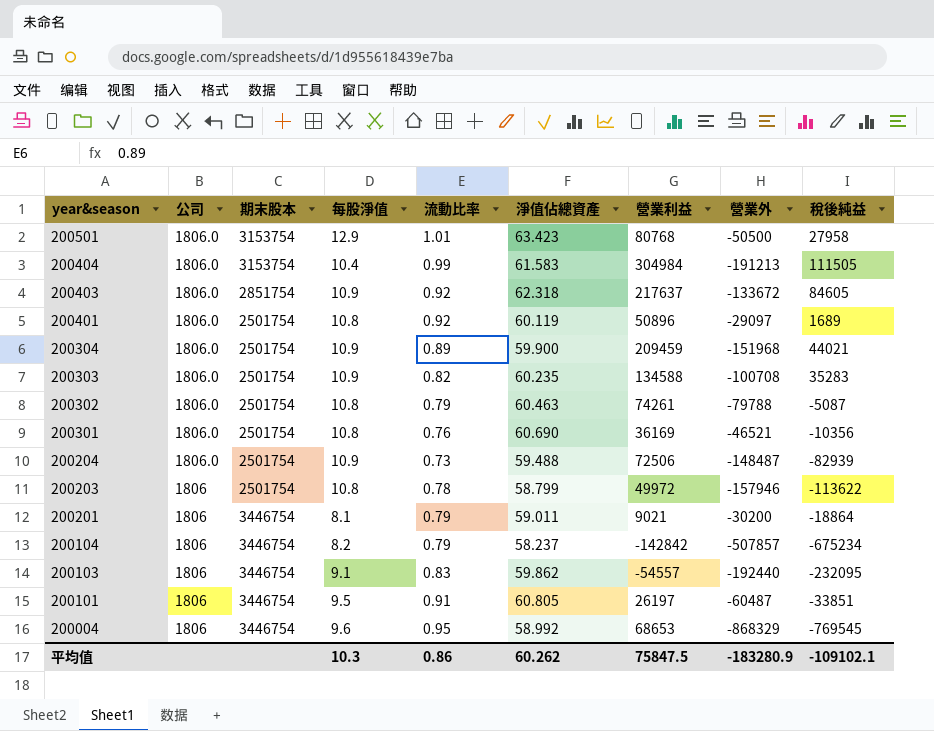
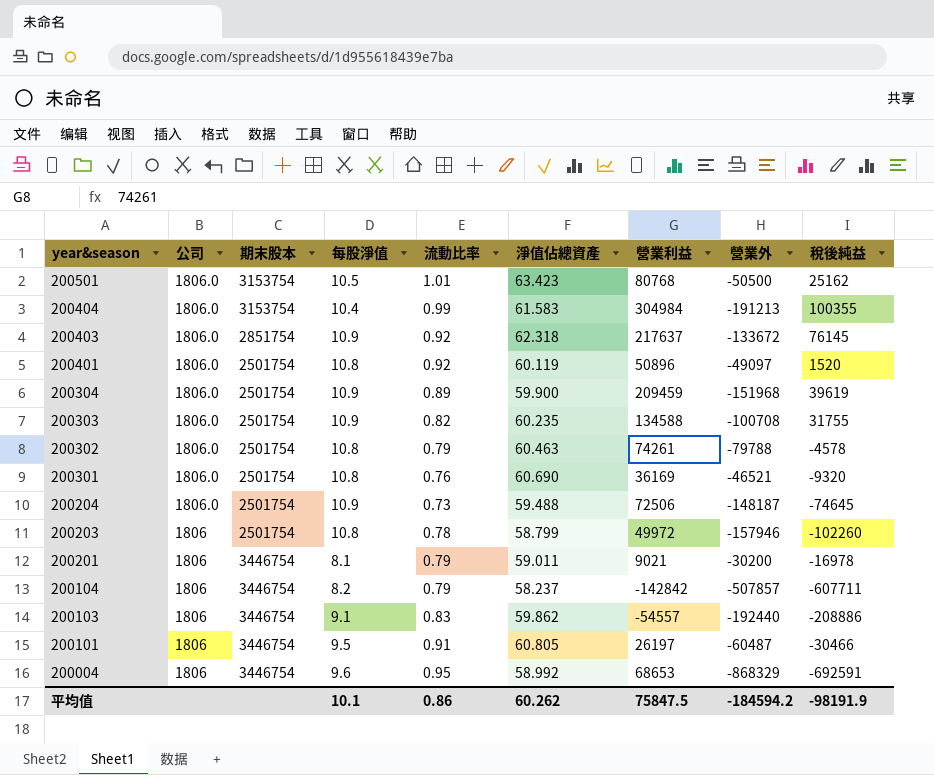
200501 | 每股淨值: 12.9 -> 10.5
200501 | 稅後純益: 27958 -> 25162
200404 | 稅後純益: 111505 -> 100355
200403 | 稅後純益: 84605 -> 76145
200401 | 營業外: -29097 -> -49097
200401 | 稅後純益: 1689 -> 1520
200304 | 稅後純益: 44021 -> 39619
200303 | 稅後純益: 35283 -> 31755
200302 | 稅後純益: -5087 -> -4578
200301 | 稅後純益: -10356 -> -9320
200204 | 營業外: -148487 -> -148187
200204 | 稅後純益: -82939 -> -74645
200203 | 稅後純益: -113622 -> -102260
200201 | 稅後純益: -18864 -> -16978
200104 | 稅後純益: -675234 -> -607711
200103 | 稅後純益: -232095 -> -208886
200101 | 稅後純益: -33851 -> -30466
200004 | 稅後純益: -769545 -> -692591
平均值 | 每股淨值: 10.3 -> 10.1
平均值 | 營業外: -183280.9 -> -184594.2
平均值 | 稅後純益: -109102.1 -> -98191.9

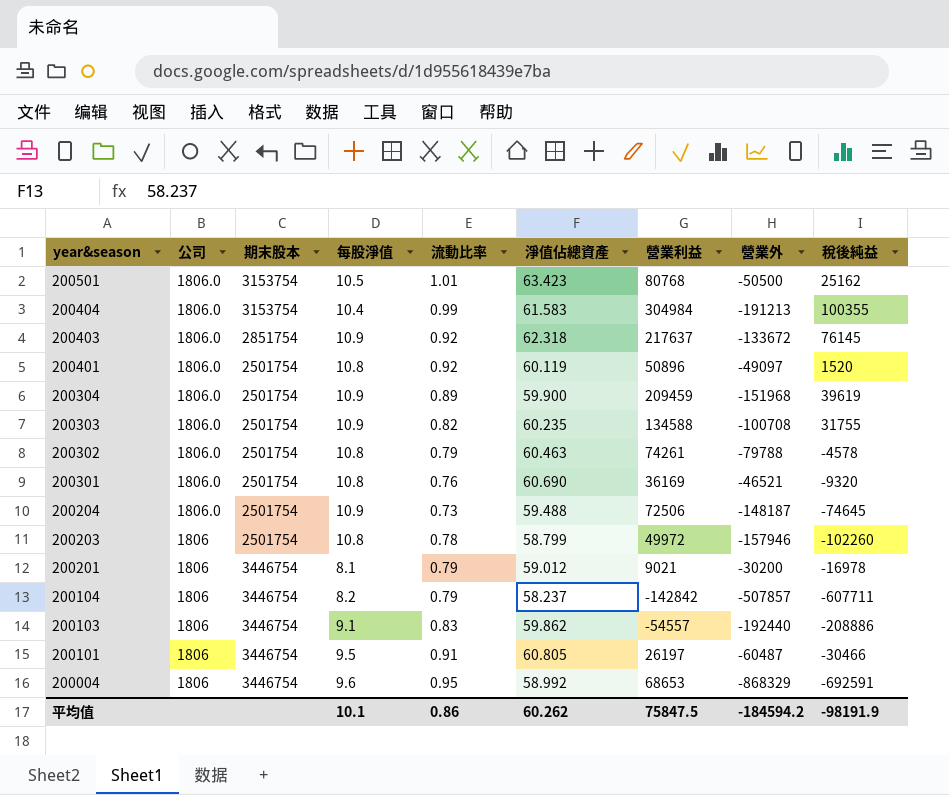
200201 | 淨值佔總資產: 59.011 -> 59.012

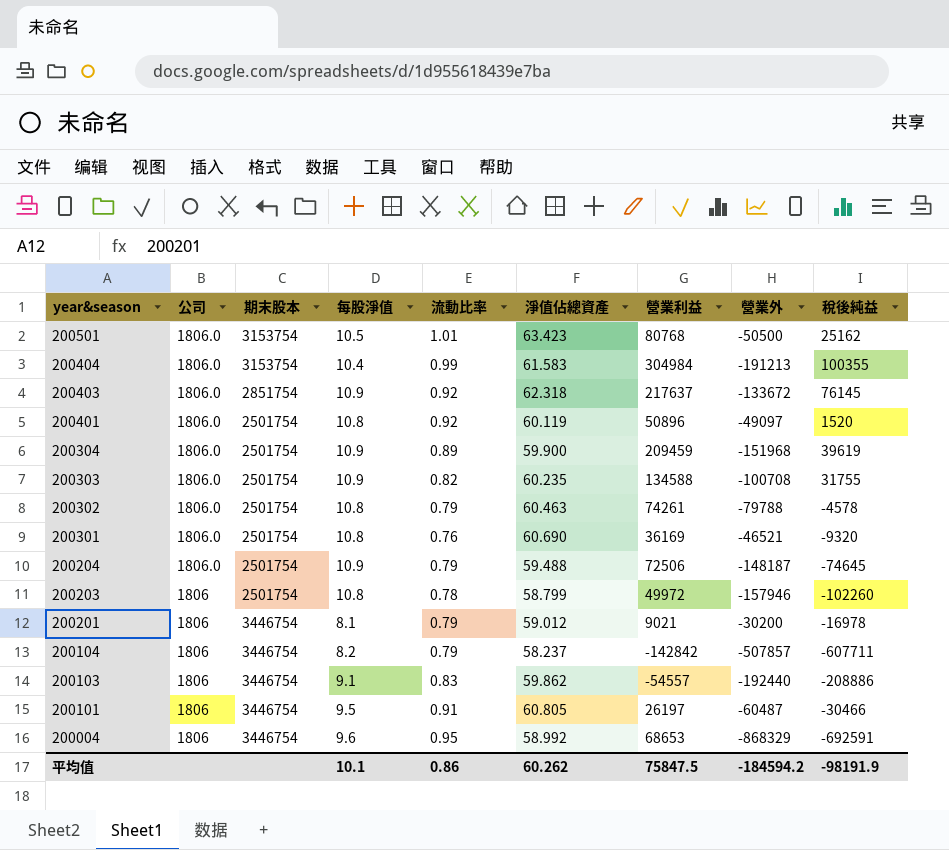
200204 | 流動比率: 0.73 -> 0.79

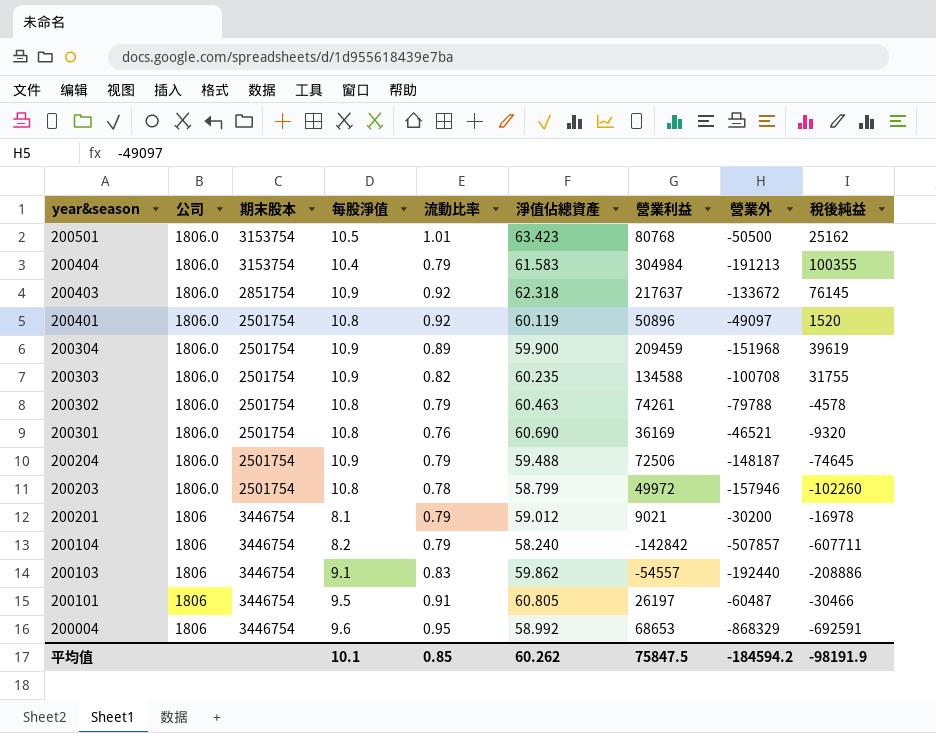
200404 | 流動比率: 0.99 -> 0.79
200203 | 公司: 1806 -> 1806.0
200104 | 淨值佔總資產: 58.237 -> 58.240
平均值 | 流動比率: 0.86 -> 0.85

